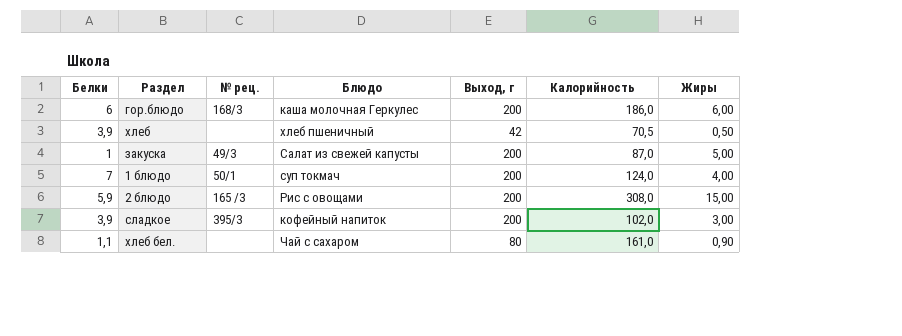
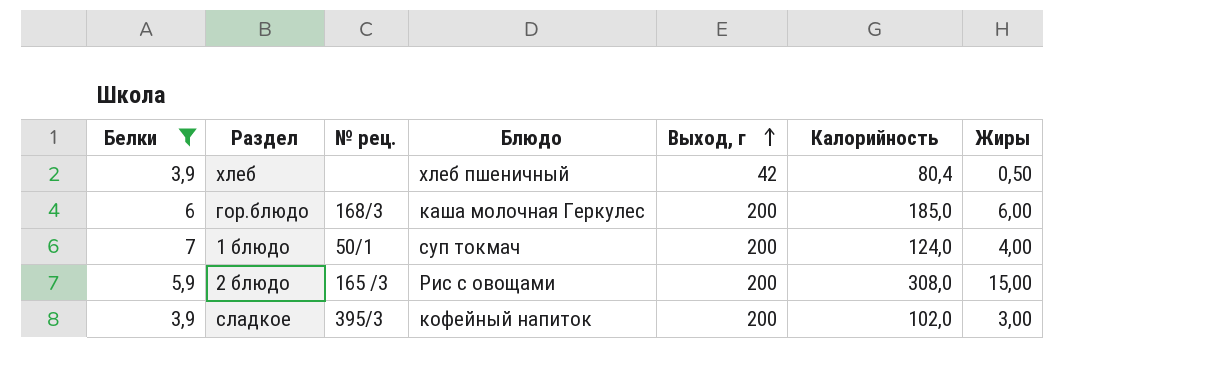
filter: none -> Белки >= 3,9
row order: none -> Выход, г ascending
хлеб | Калорийность: 70,5 -> 80,4
гор.блюдо | Калорийность: 186,0 -> 185,0

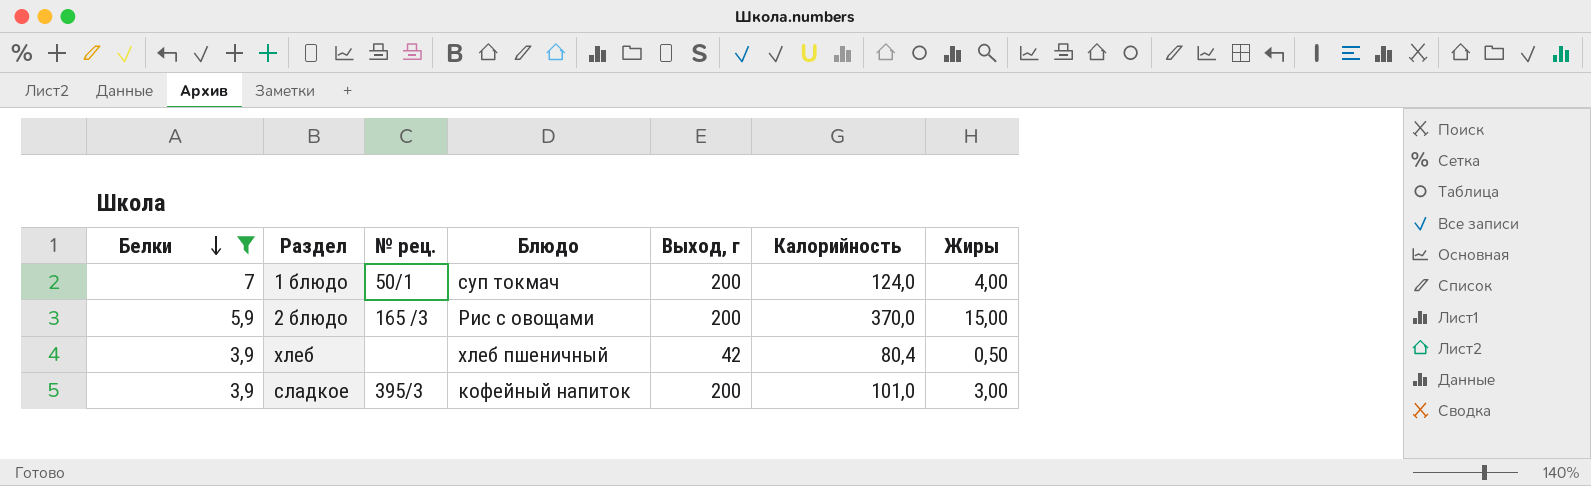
row order: Выход, г ascending -> Белки descending
row гор.блюдо: 6 | 168/3 | каша молочная Геркулес | 200 | 185,0 | 6,00 -> none
2 блюдо | Калорийность: 308,0 -> 370,0
сладкое | Калорийность: 102,0 -> 101,0

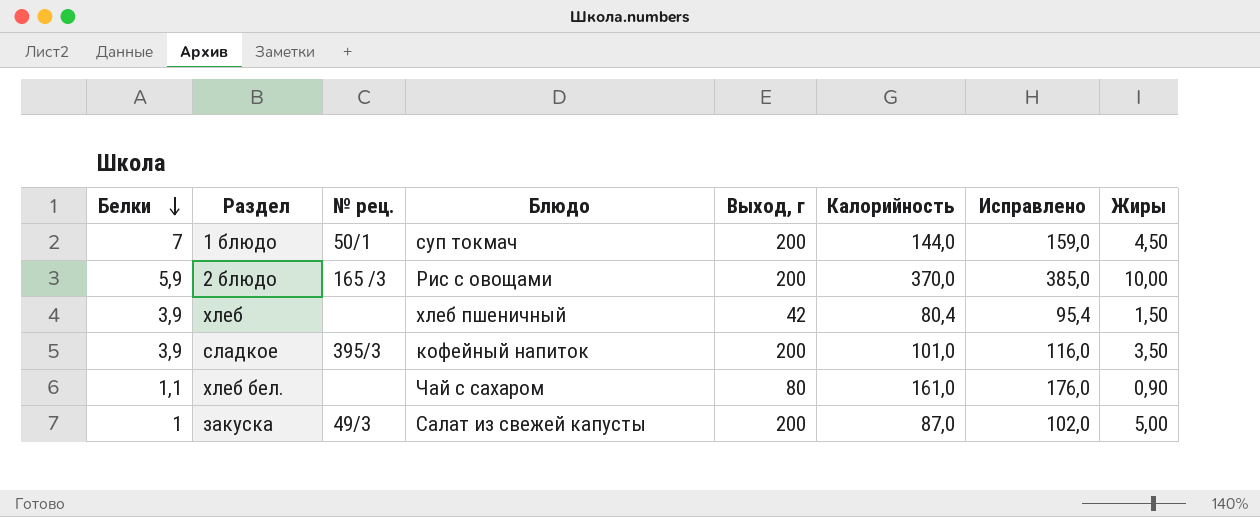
filter: Белки >= 3,9 -> none
column Исправлено | formula: none -> [Калорийность] + 15
1 блюдо | Калорийность: 124,0 -> 144,0
1 блюдо | Жиры: 4,00 -> 4,50
2 блюдо | Жиры: 15,00 -> 10,00
хлеб | Жиры: 0,50 -> 1,50
сладкое | Жиры: 3,00 -> 3,50

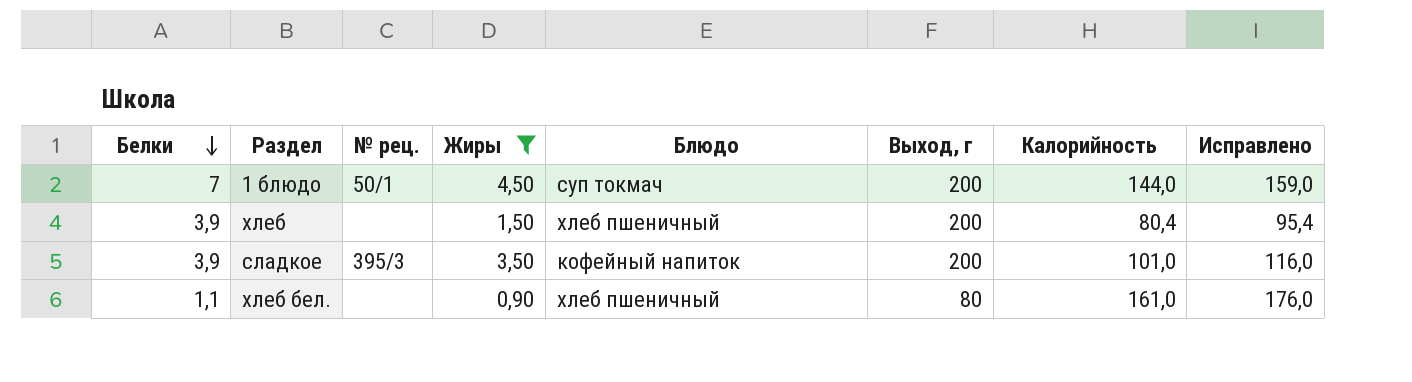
filter: none -> Жиры <= 4,50
column Жиры | position: 8 -> 4
хлеб | Выход, г: 42 -> 200
хлеб бел. | Блюдо: Чай с сахаром -> хлеб пшеничный

